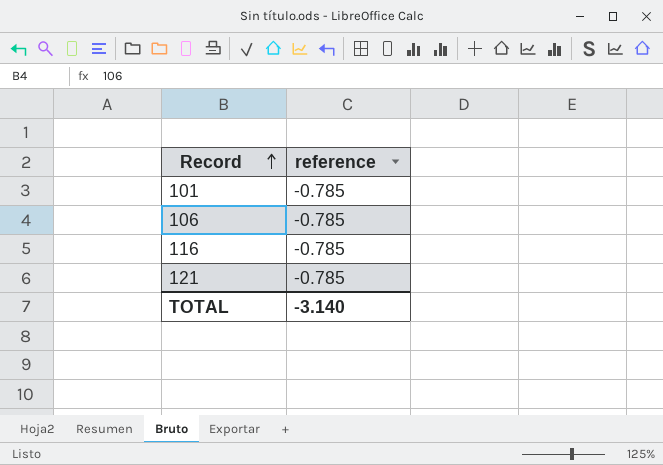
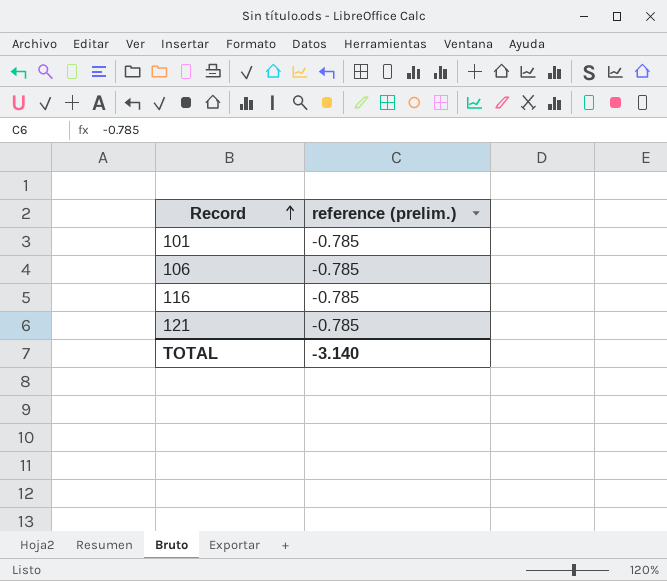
column name: reference -> reference (prelim.)

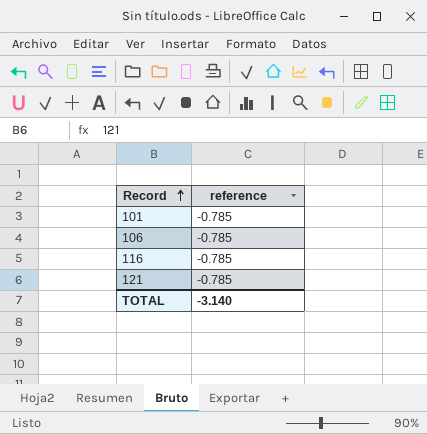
column name: reference (prelim.) -> reference

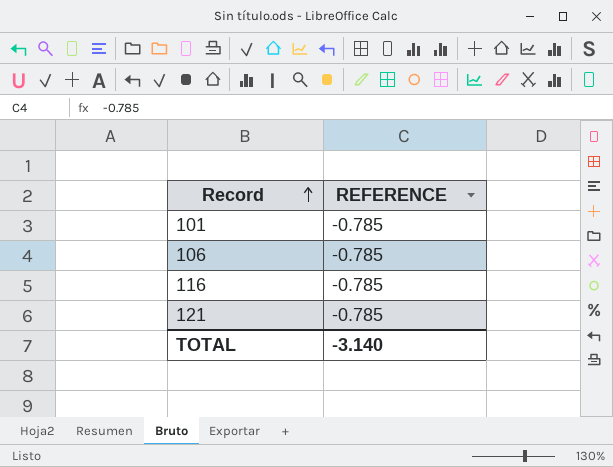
column name: reference -> REFERENCE

